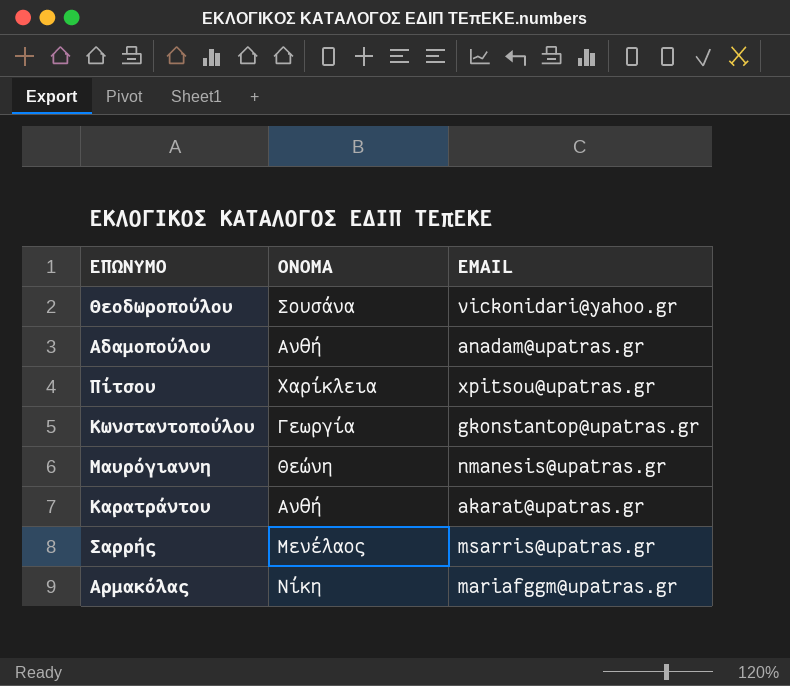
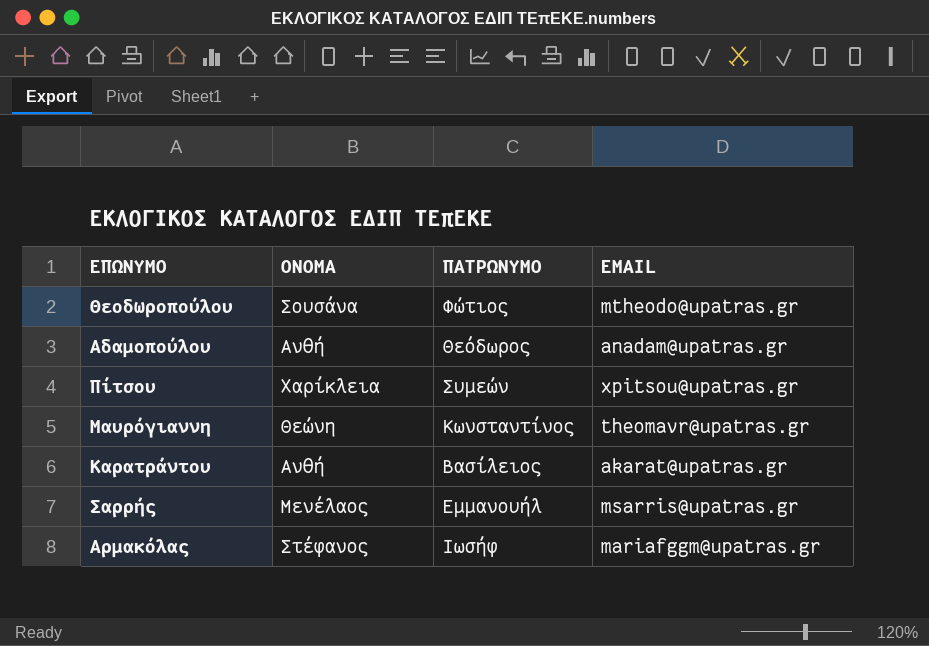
column ΠΑΤΡΩΝΥΜΟ | position: none -> 3
row Κωνσταντοπούλου: Γεωργία | gkonstantop@upatras.gr -> none
Θεοδωροπούλου | EMAIL: vickonidari@yahoo.gr -> mtheodo@upatras.gr
Μαυρόγιαννη | EMAIL: nmanesis@upatras.gr -> theomavr@upatras.gr
Αρμακόλας | ΟΝΟΜΑ: Νίκη -> Στέφανος

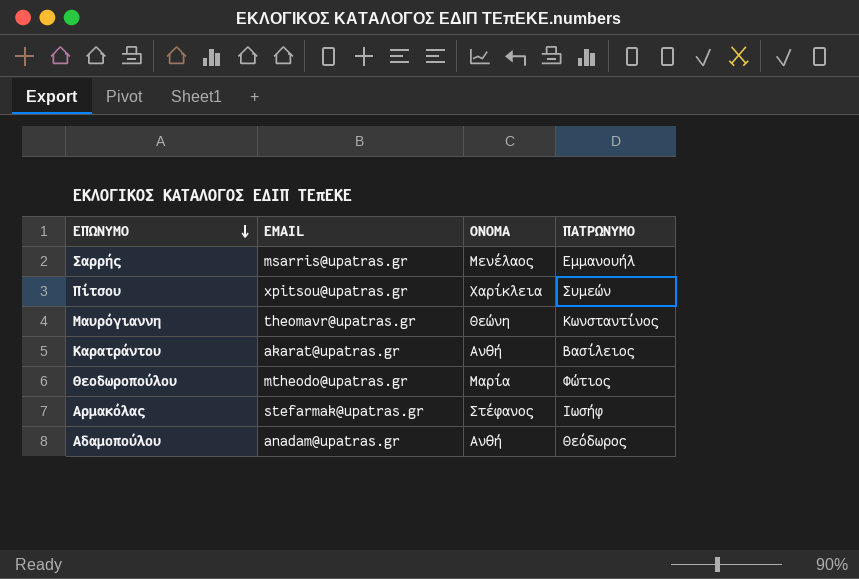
row order: none -> ΕΠΩΝΥΜΟ descending
column EMAIL | position: 4 -> 2
Θεοδωροπούλου | ΟΝΟΜΑ: Σουσάνα -> Μαρία
Αρμακόλας | EMAIL: mariafggm@upatras.gr -> stefarmak@upatras.gr

